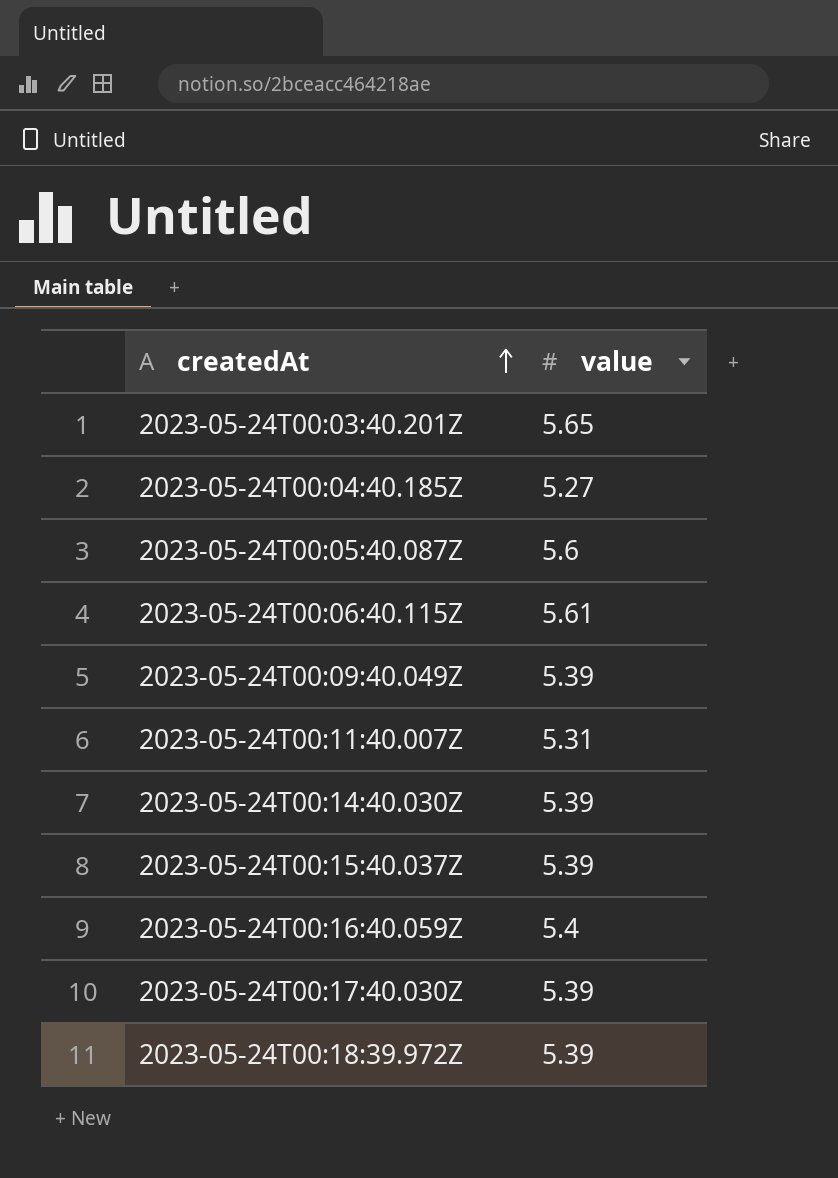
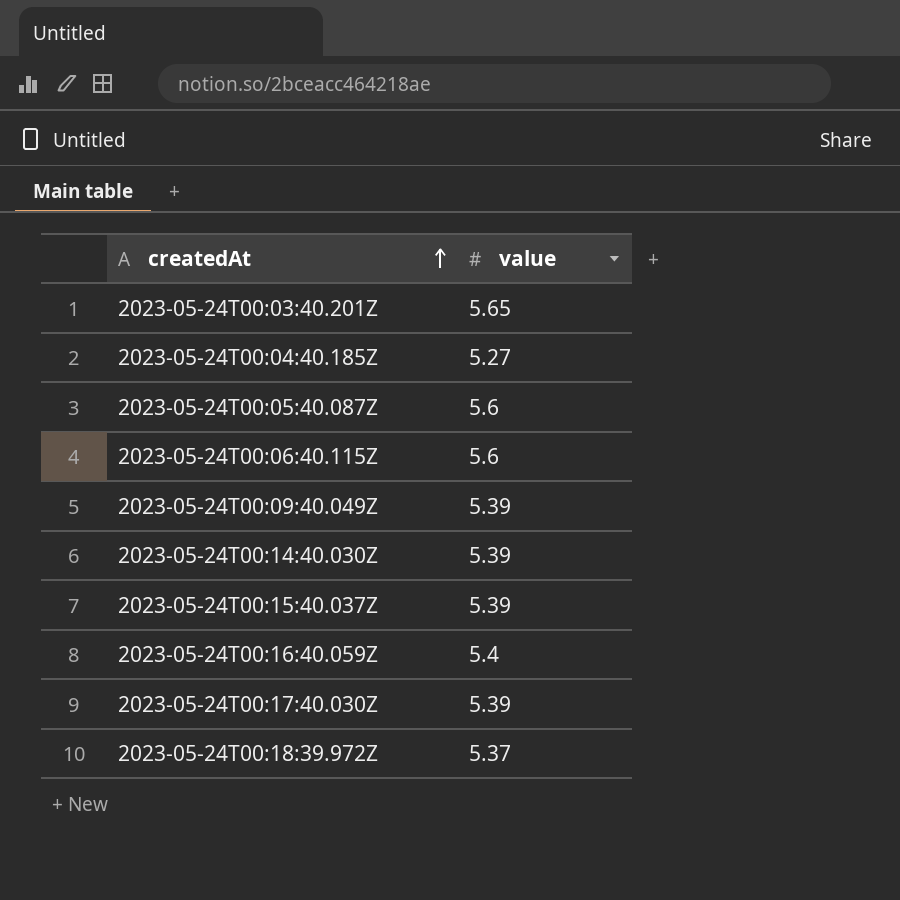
row 2023-05-24T00:11:40.007Z: 5.31 -> none
2023-05-24T00:06:40.115Z | value: 5.61 -> 5.6
2023-05-24T00:18:39.972Z | value: 5.39 -> 5.37

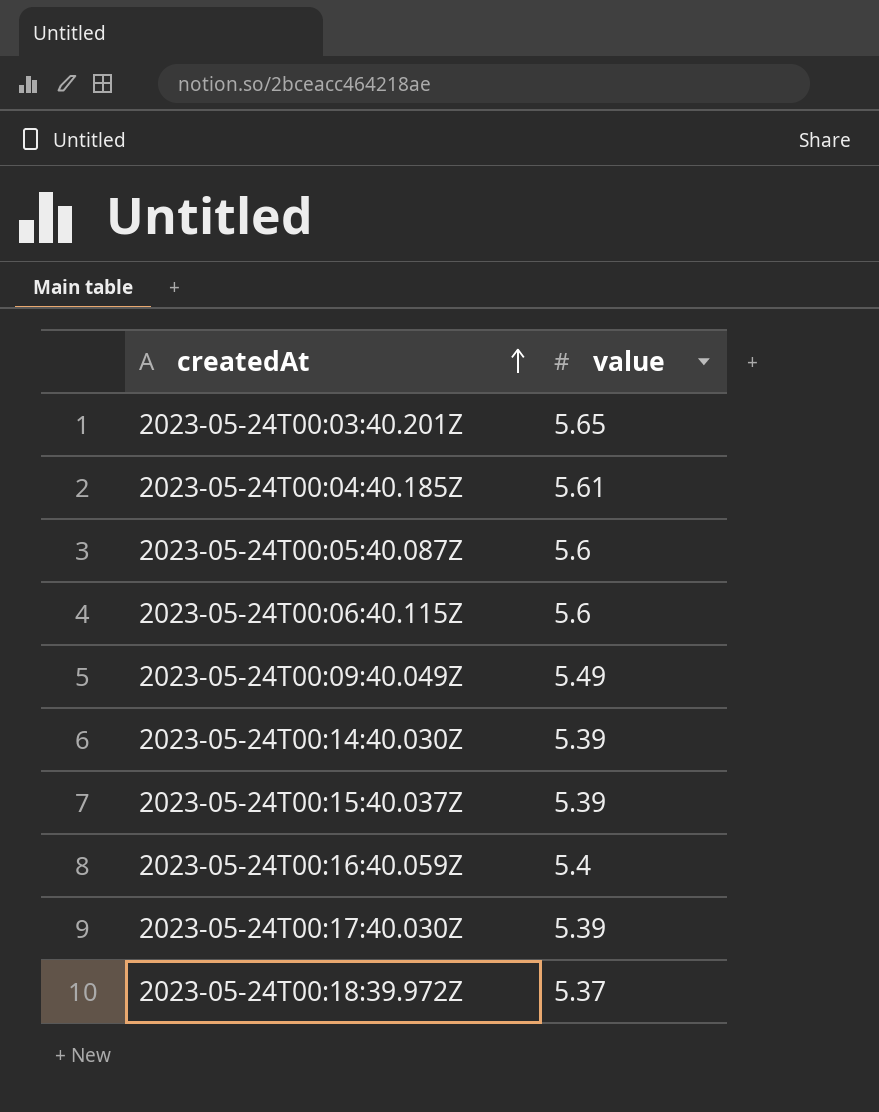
2023-05-24T00:04:40.185Z | value: 5.27 -> 5.61
2023-05-24T00:09:40.049Z | value: 5.39 -> 5.49

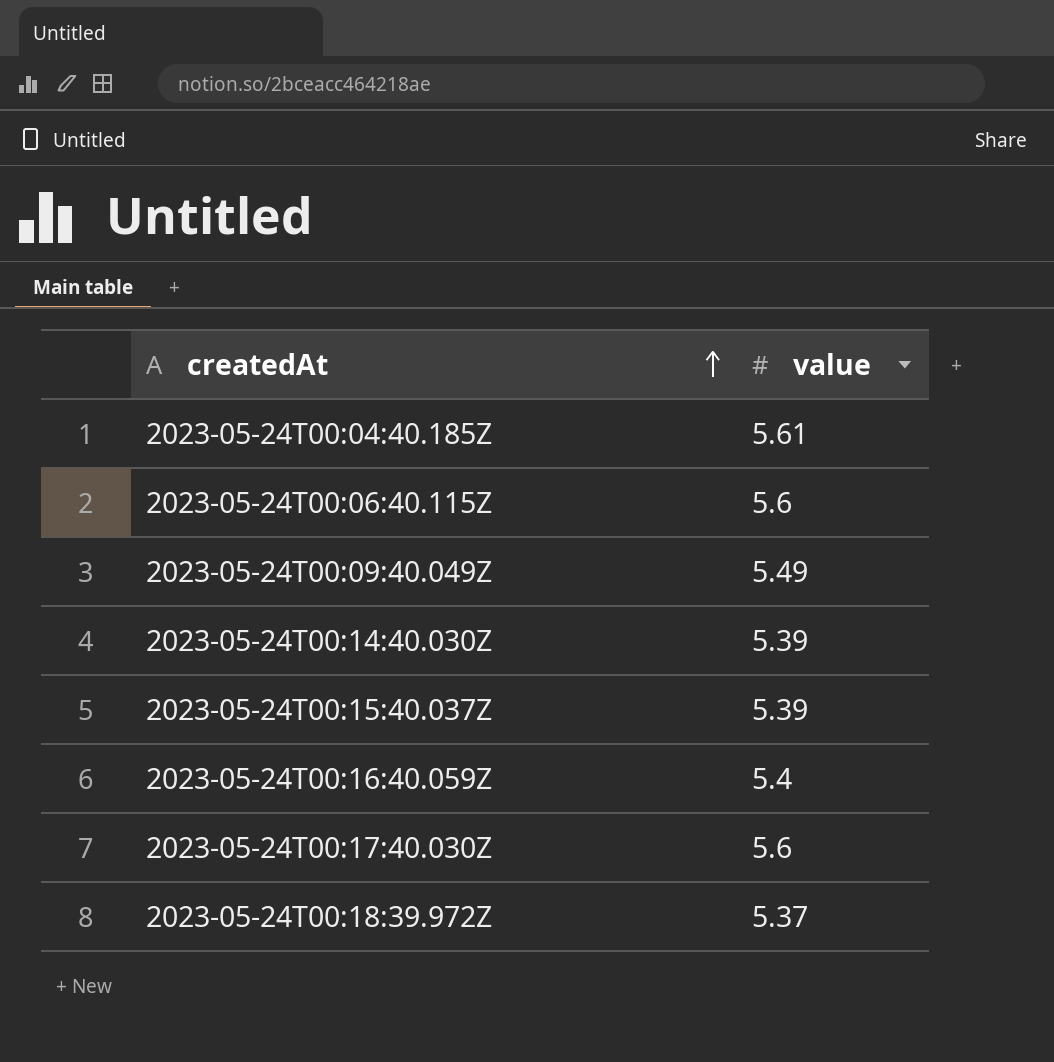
row 2023-05-24T00:03:40.201Z: 5.65 -> none
row 2023-05-24T00:05:40.087Z: 5.6 -> none
2023-05-24T00:17:40.030Z | value: 5.39 -> 5.6

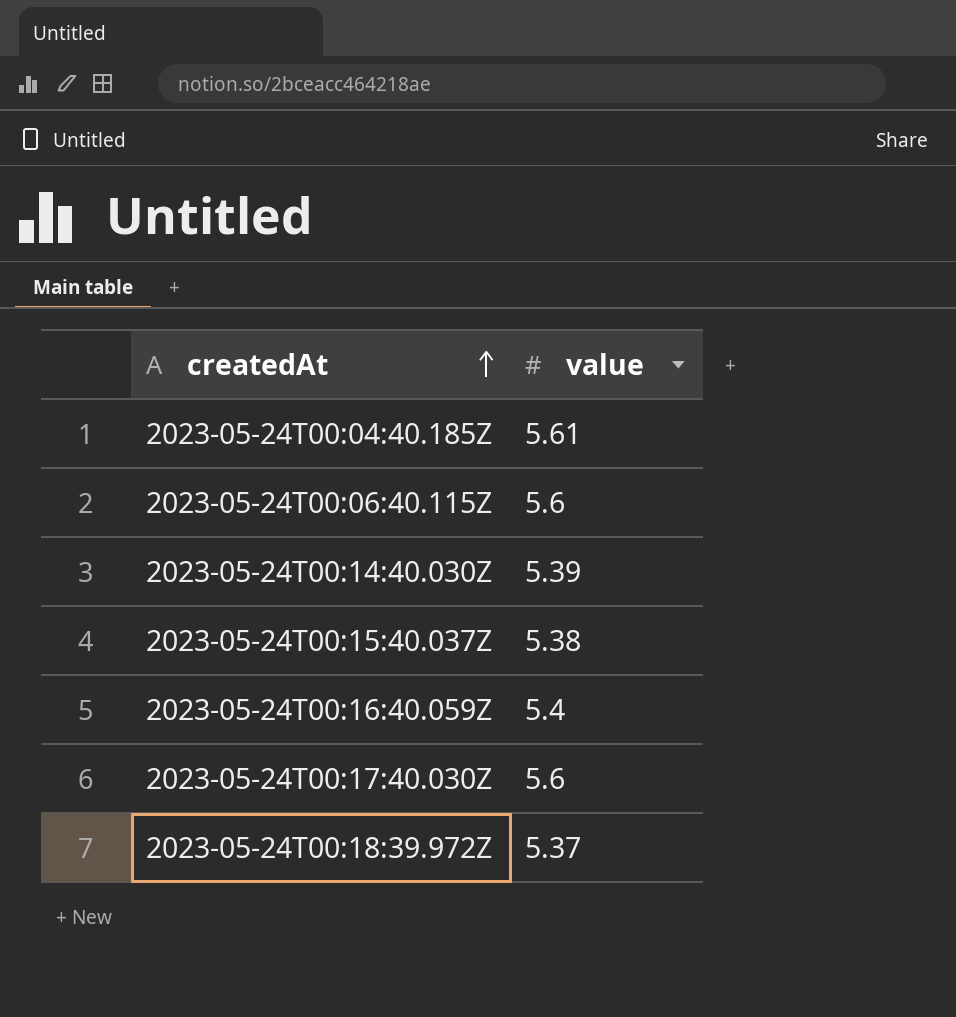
row 2023-05-24T00:09:40.049Z: 5.49 -> none
2023-05-24T00:15:40.037Z | value: 5.39 -> 5.38

